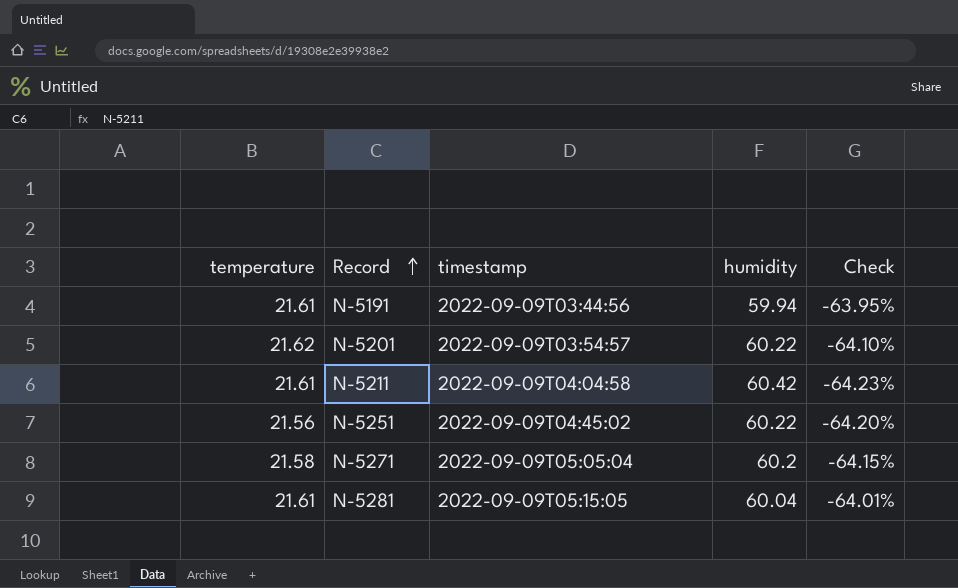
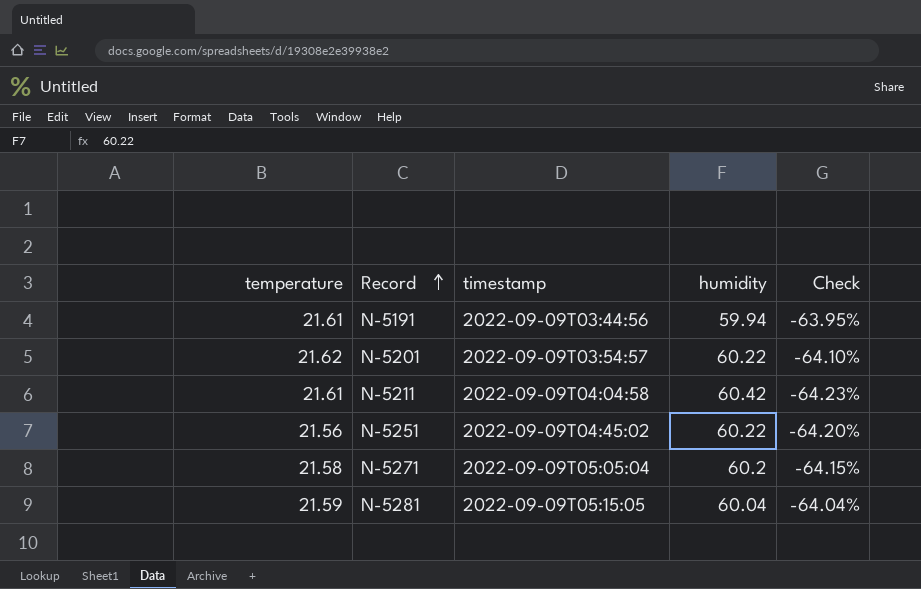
N-5281 | temperature: 21.61 -> 21.59
N-5281 | Check: -64.01% -> -64.04%

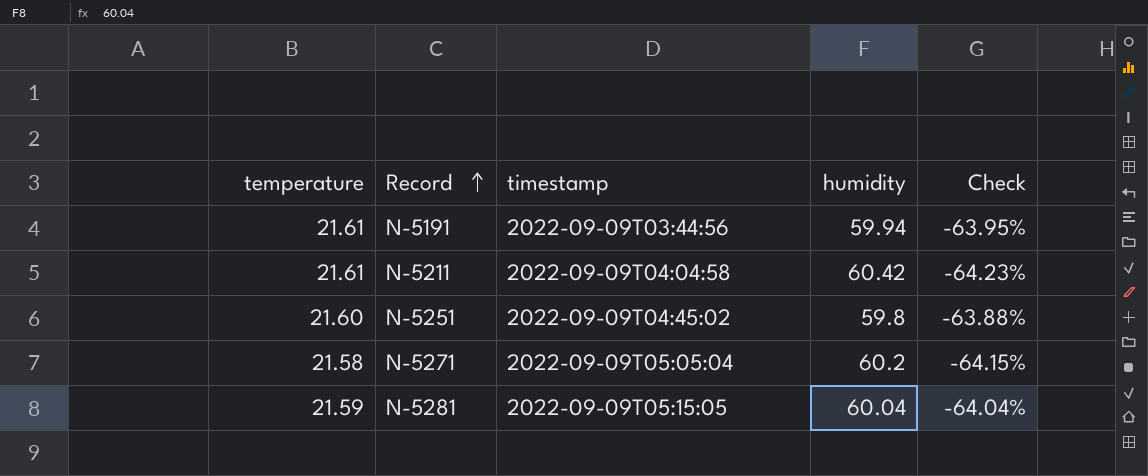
row N-5201: 21.62 | 2022-09-09T03:54:57 | 60.22 | -64.10% -> none
N-5251 | temperature: 21.56 -> 21.60
N-5251 | humidity: 60.22 -> 59.8
N-5251 | Check: -64.20% -> -63.88%

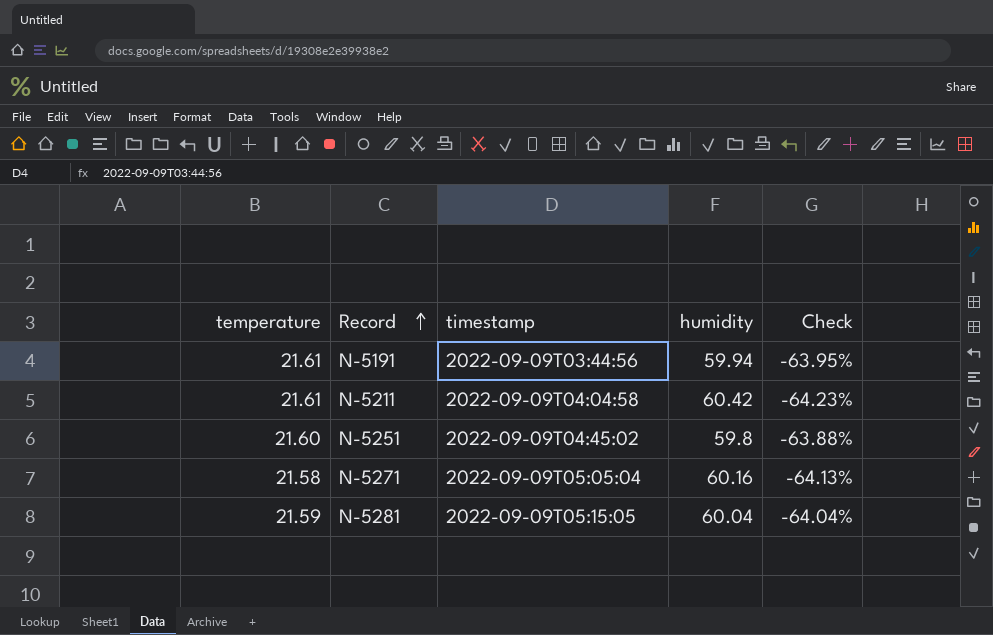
N-5271 | humidity: 60.2 -> 60.16
N-5271 | Check: -64.15% -> -64.13%

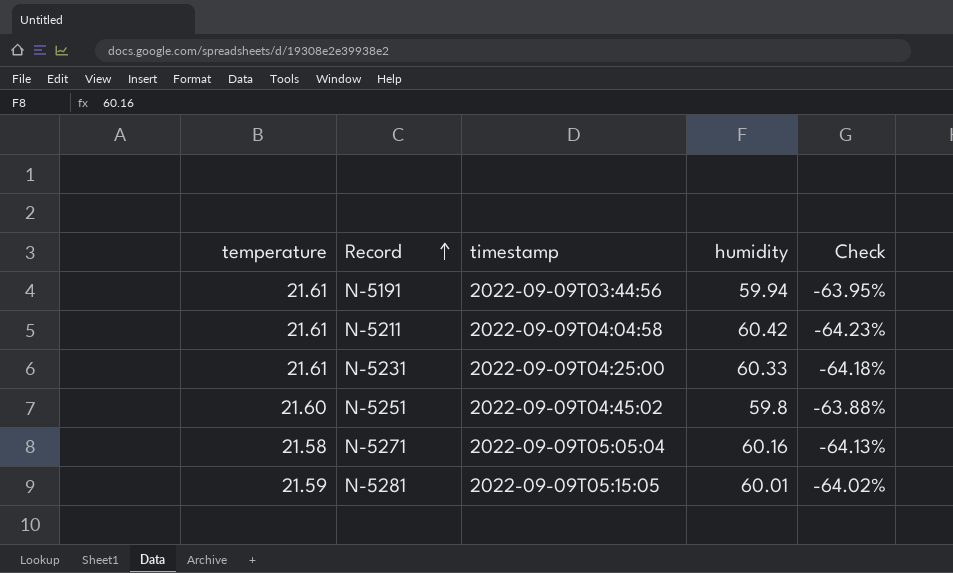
row N-5231: none -> 21.61 | 2022-09-09T04:25:00 | 60.33 | -64.18%
N-5281 | humidity: 60.04 -> 60.01
N-5281 | Check: -64.04% -> -64.02%

